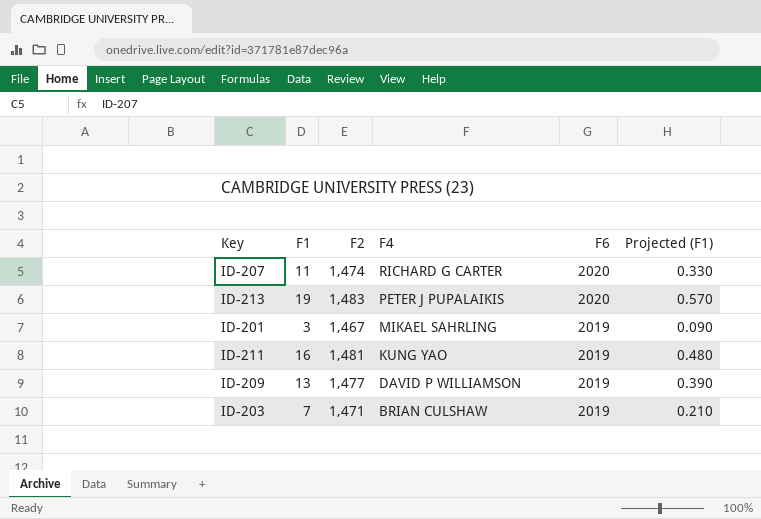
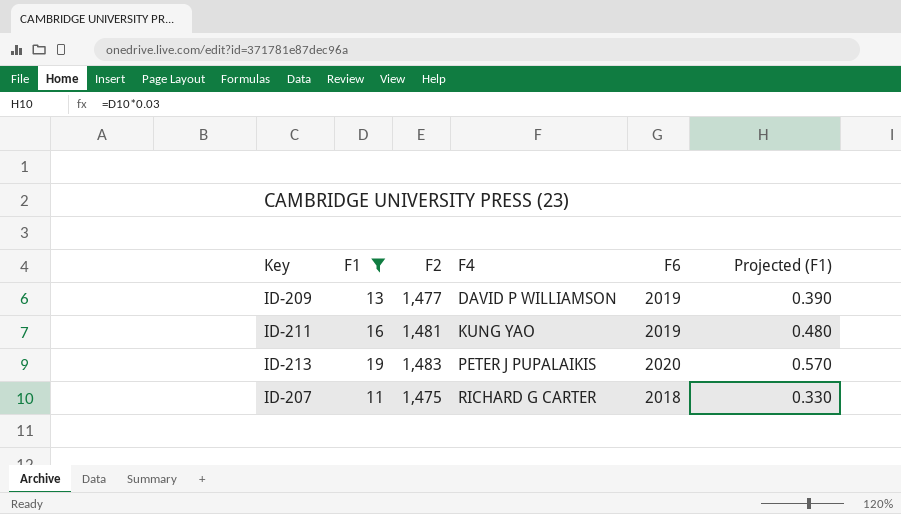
filter: none -> F1 >= 11
row order: F4 descending -> F4 ascending
ID-207 | F2: 1,474 -> 1,475
ID-207 | F6: 2020 -> 2018

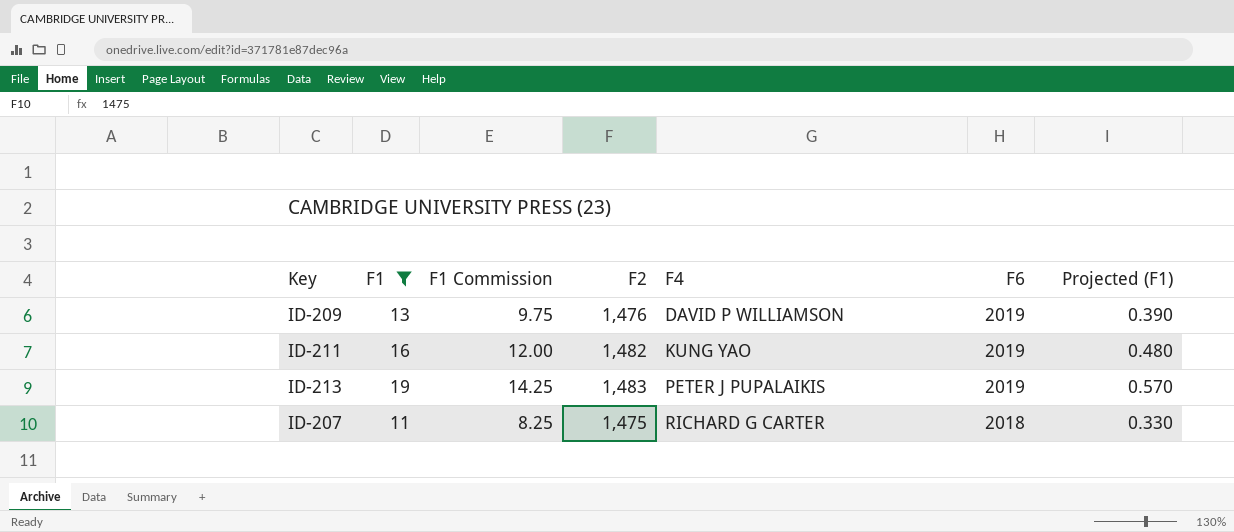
column F1 Commission | formula: none -> [F1] * 0.75
ID-209 | F2: 1,477 -> 1,476
ID-211 | F2: 1,481 -> 1,482
ID-213 | F6: 2020 -> 2019

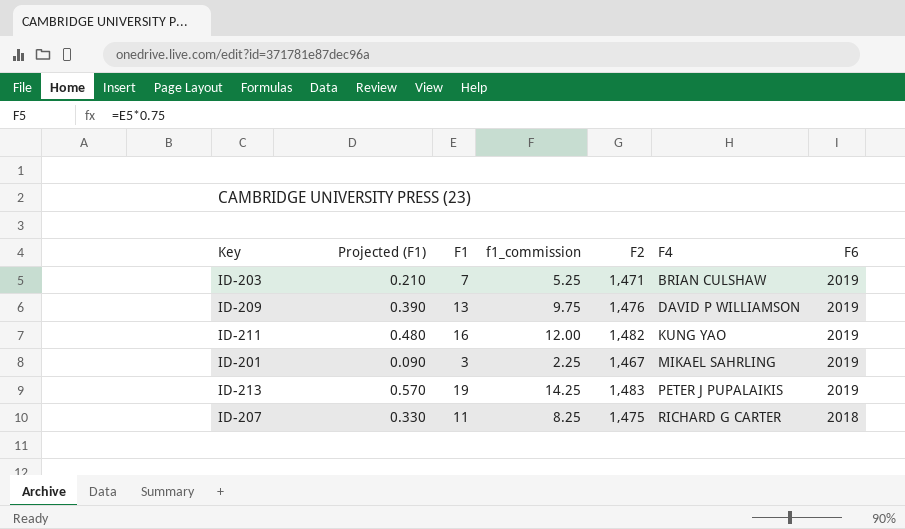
filter: F1 >= 11 -> none
column Projected (F1) | position: 7 -> 2
column name: F1 Commission -> f1_commission

